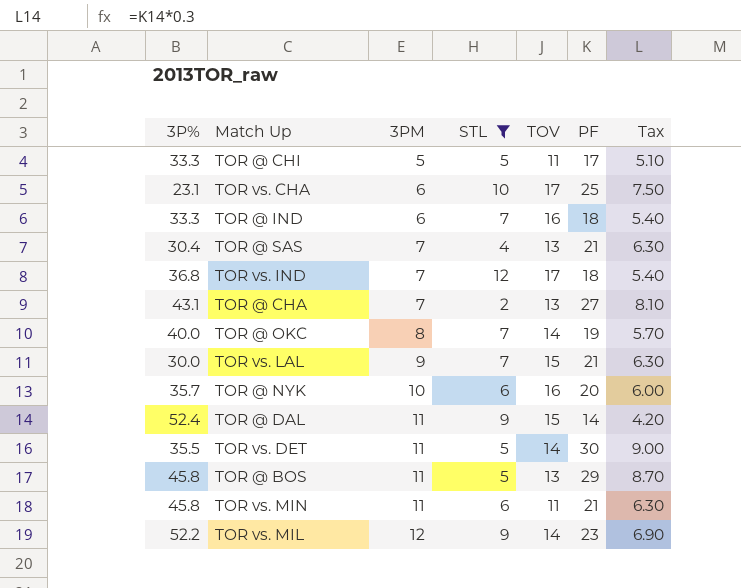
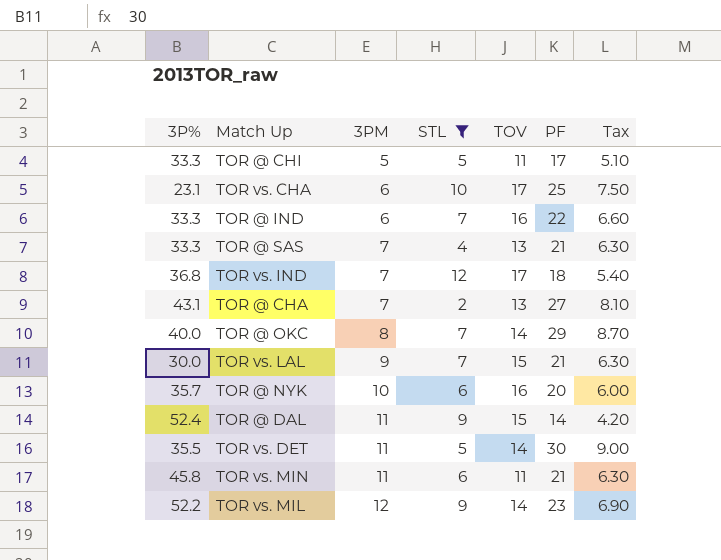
row TOR @ BOS: 45.8 | 11 | 5 | 13 | 29 | 8.70 -> none
TOR @ IND | PF: 18 -> 22
TOR @ IND | Tax: 5.40 -> 6.60
TOR @ SAS | 3P%: 30.4 -> 33.3
TOR @ OKC | PF: 19 -> 29
TOR @ OKC | Tax: 5.70 -> 8.70

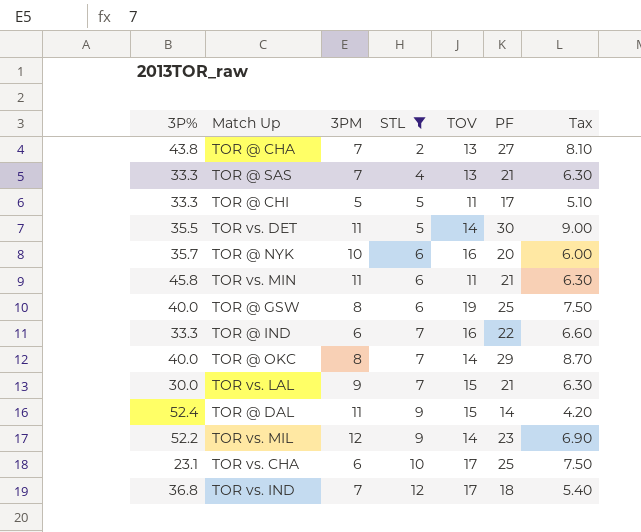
row order: 3PM ascending -> STL ascending
TOR @ CHA | 3P%: 43.1 -> 43.8
row TOR @ GSW: none -> 40.0 | 8 | 6 | 19 | 25 | 7.50

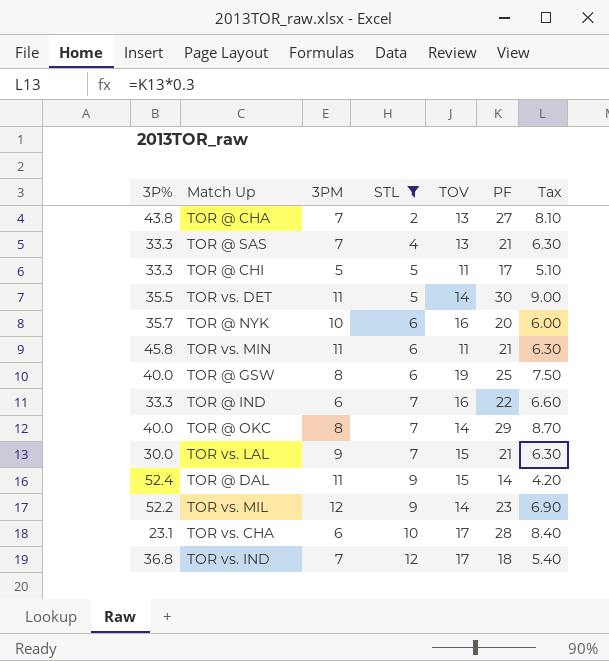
TOR vs. CHA | PF: 25 -> 28
TOR vs. CHA | Tax: 7.50 -> 8.40

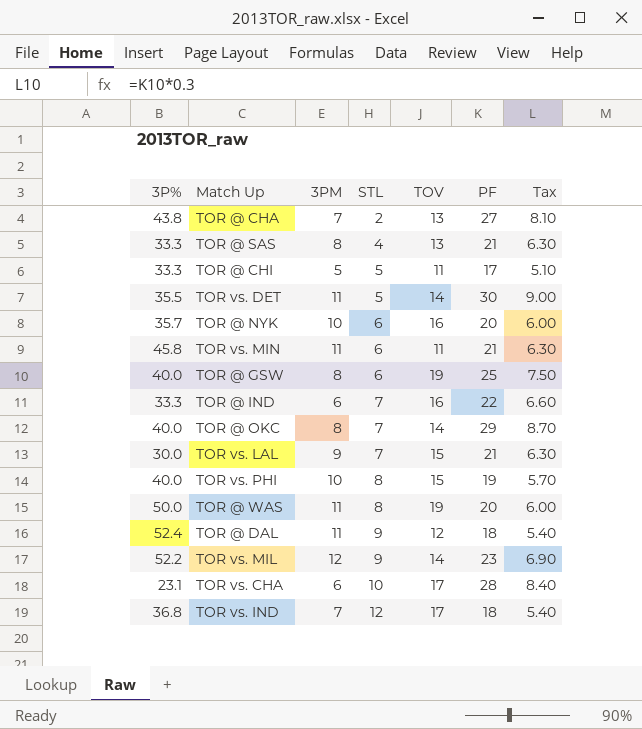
filter: STL != 8 -> none
TOR @ SAS | 3PM: 7 -> 8
TOR @ DAL | TOV: 15 -> 12
TOR @ DAL | PF: 14 -> 18
TOR @ DAL | Tax: 4.20 -> 5.40

